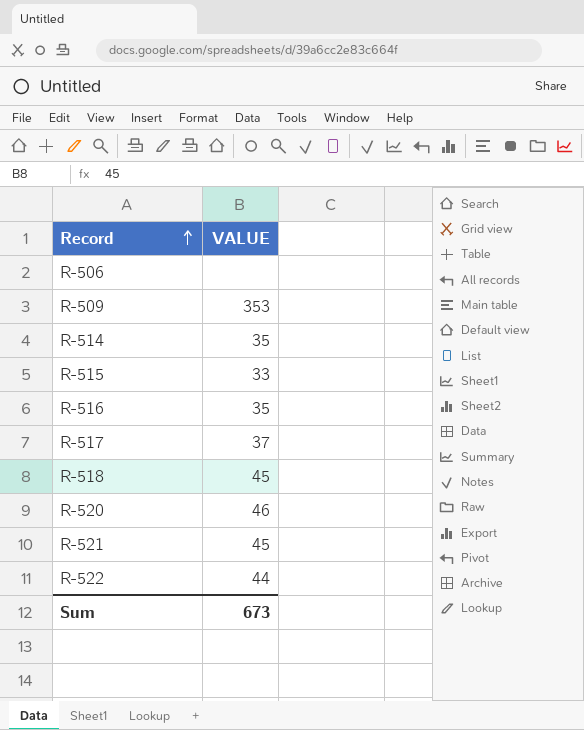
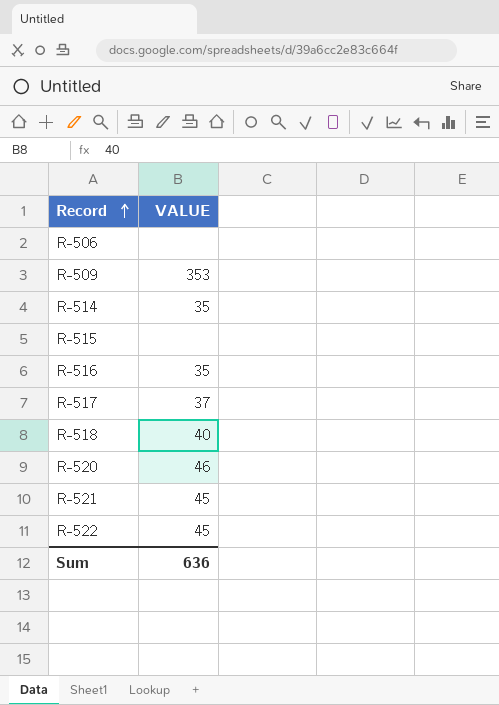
R-515 | VALUE: 33 -> none
R-518 | VALUE: 45 -> 40
R-522 | VALUE: 44 -> 45
Sum | VALUE: 673 -> 636

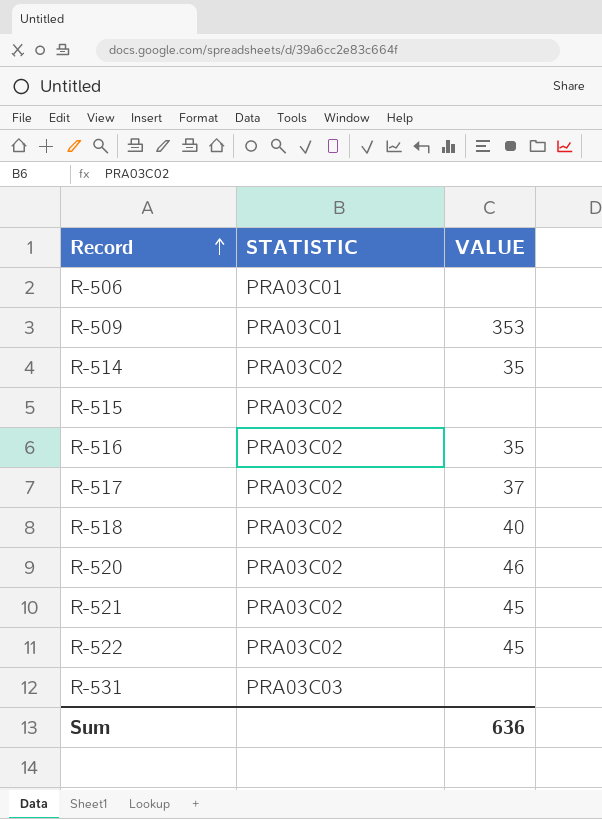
column STATISTIC | position: none -> 2
row R-531: none -> PRA03C03 | none

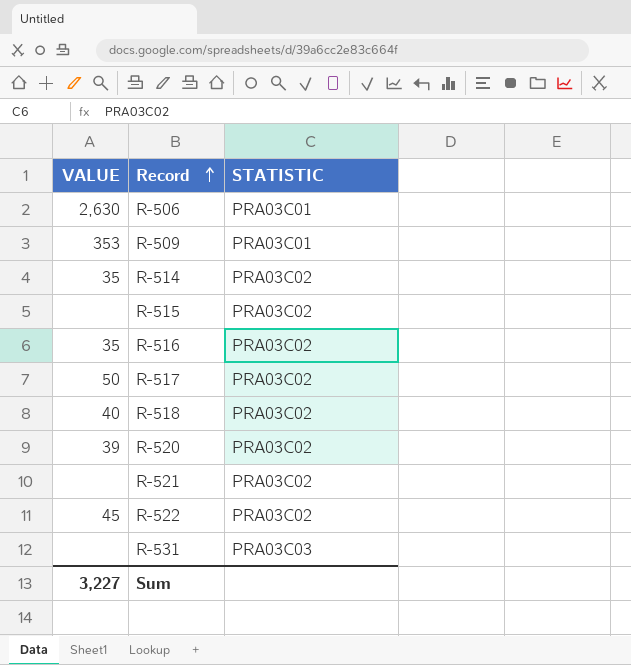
column VALUE | position: 3 -> 1
R-506 | VALUE: none -> 2,630
R-517 | VALUE: 37 -> 50
R-520 | VALUE: 46 -> 39
R-521 | VALUE: 45 -> none
Sum | VALUE: 636 -> 3,227

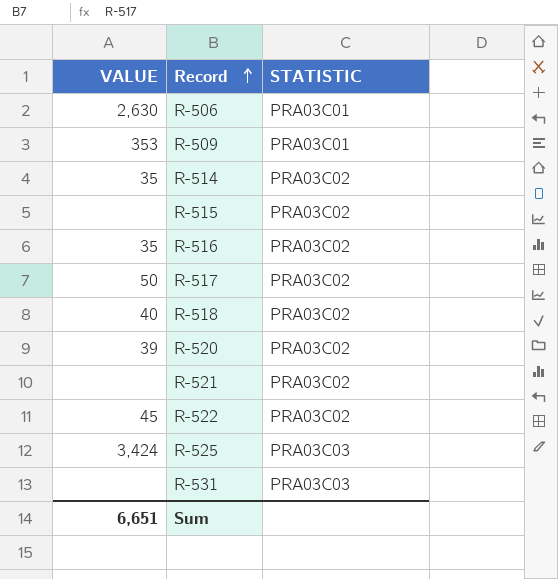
row R-525: none -> 3,424 | PRA03C03
Sum | VALUE: 3,227 -> 6,651

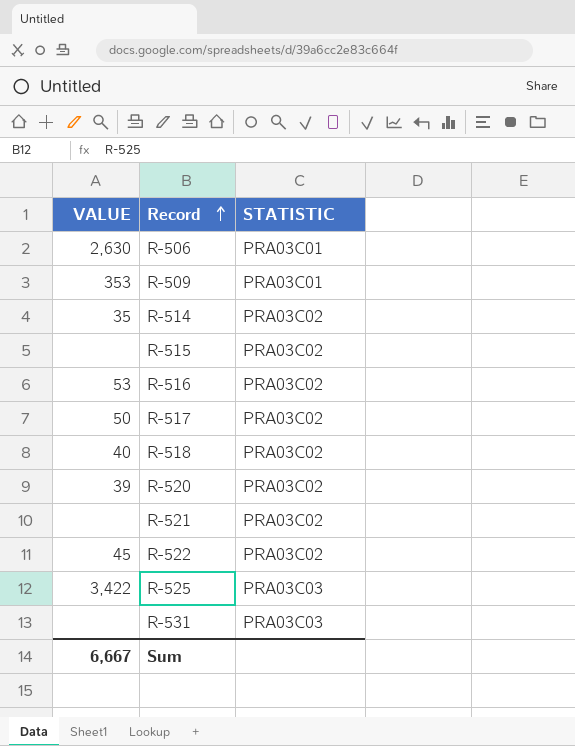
R-516 | VALUE: 35 -> 53
R-525 | VALUE: 3,424 -> 3,422
Sum | VALUE: 6,651 -> 6,667

